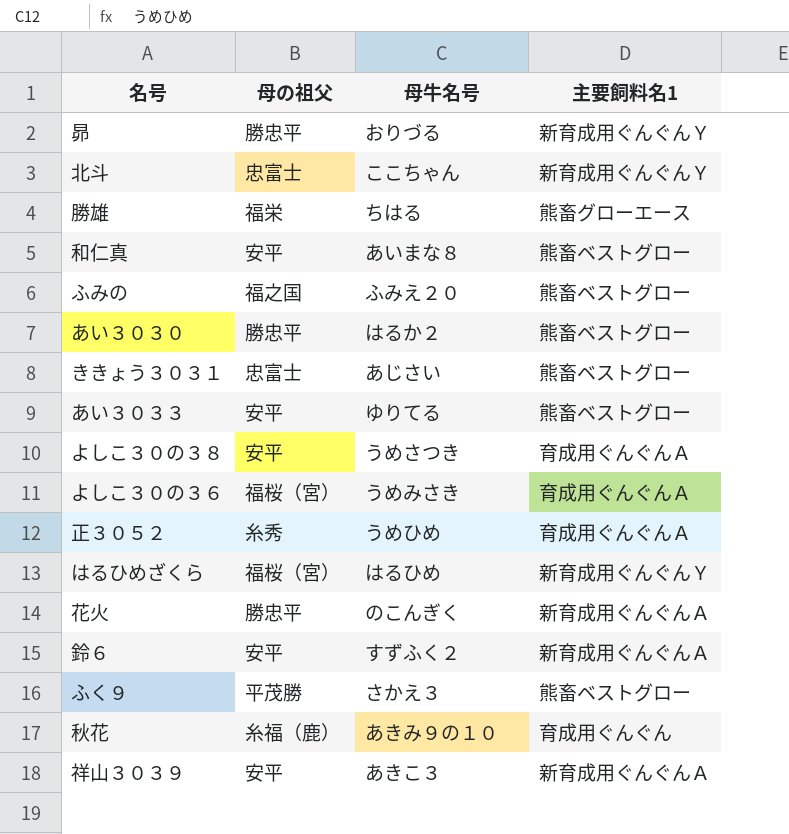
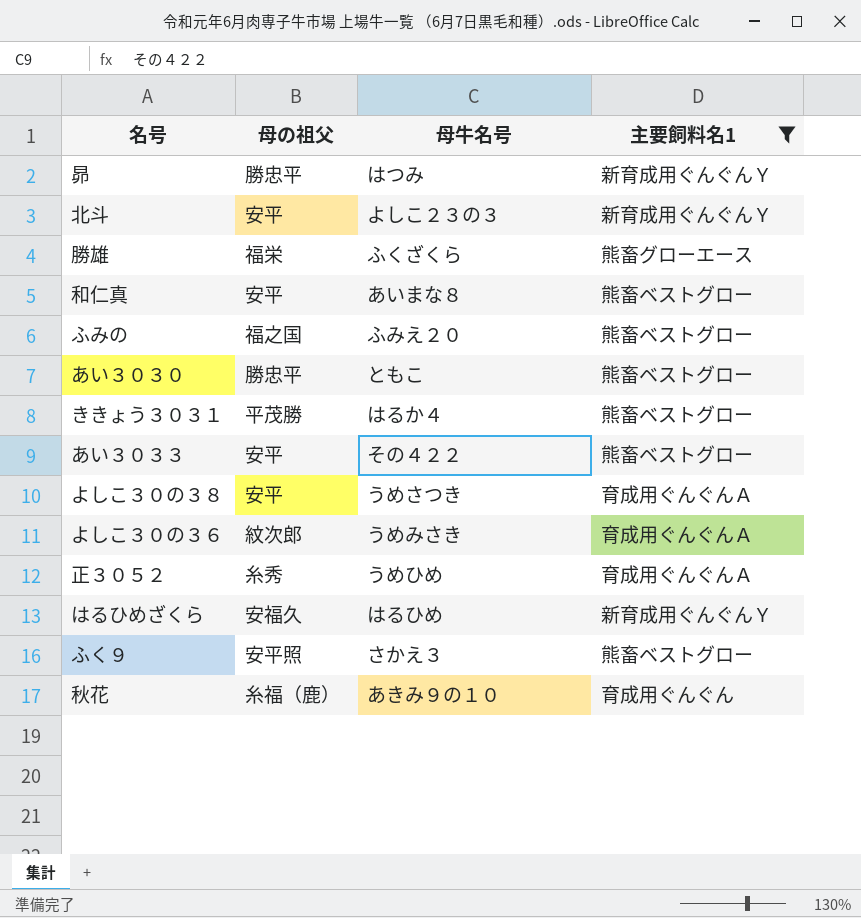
filter: none -> 主要飼料名1 != 新育成用ぐんぐんＡ
昴 | 母牛名号: おりづる -> はつみ
北斗 | 母の祖父: 忠富士 -> 安平
北斗 | 母牛名号: ここちゃん -> よしこ２３の３
勝雄 | 母牛名号: ちはる -> ふくざくら
あい３０３０ | 母牛名号: はるか２ -> ともこ
ききょう３０３１ | 母の祖父: 忠富士 -> 平茂勝
ききょう３０３１ | 母牛名号: あじさい -> はるか４
あい３０３３ | 母牛名号: ゆりてる -> その４２２
よしこ３０の３６ | 母の祖父: 福桜（宮） -> 紋次郎
はるひめざくら | 母の祖父: 福桜（宮） -> 安福久
ふく９ | 母の祖父: 平茂勝 -> 安平照

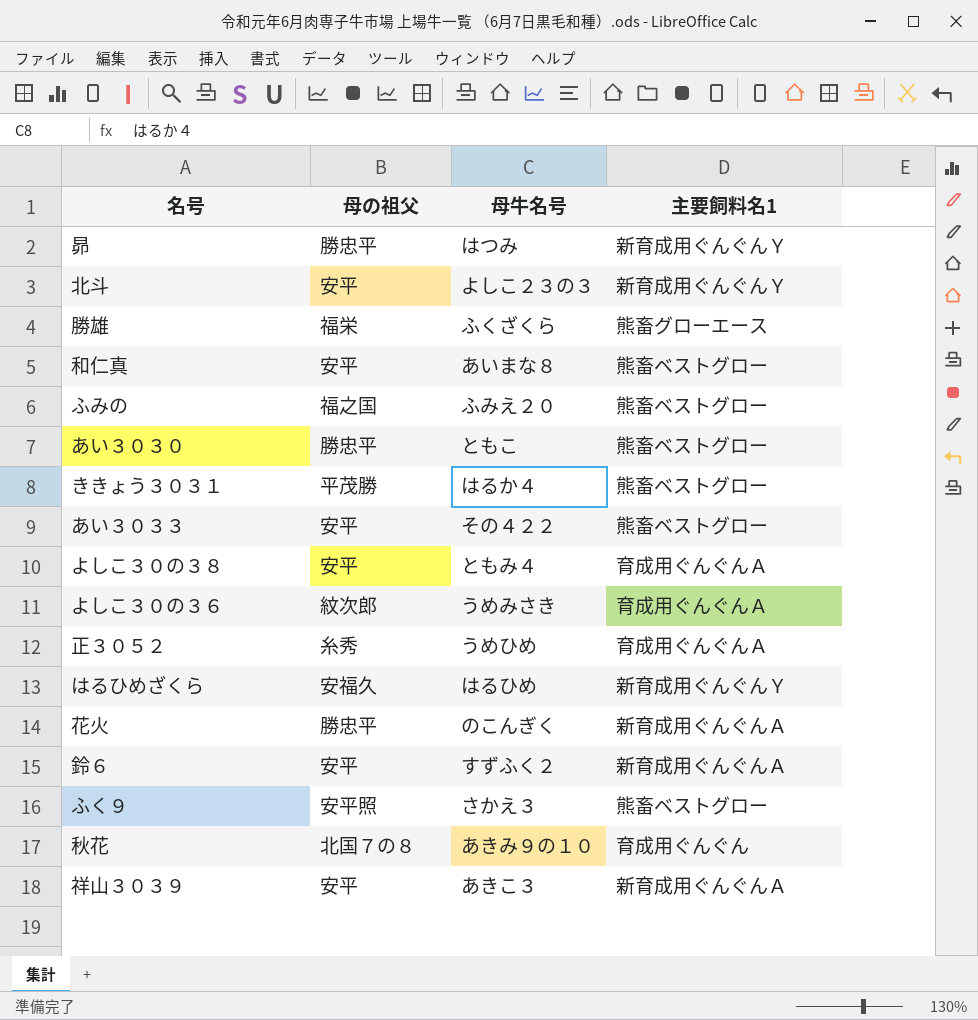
filter: 主要飼料名1 != 新育成用ぐんぐんＡ -> none
よしこ３０の３８ | 母牛名号: うめさつき -> ともみ４
秋花 | 母の祖父: 糸福（鹿） -> 北国７の８

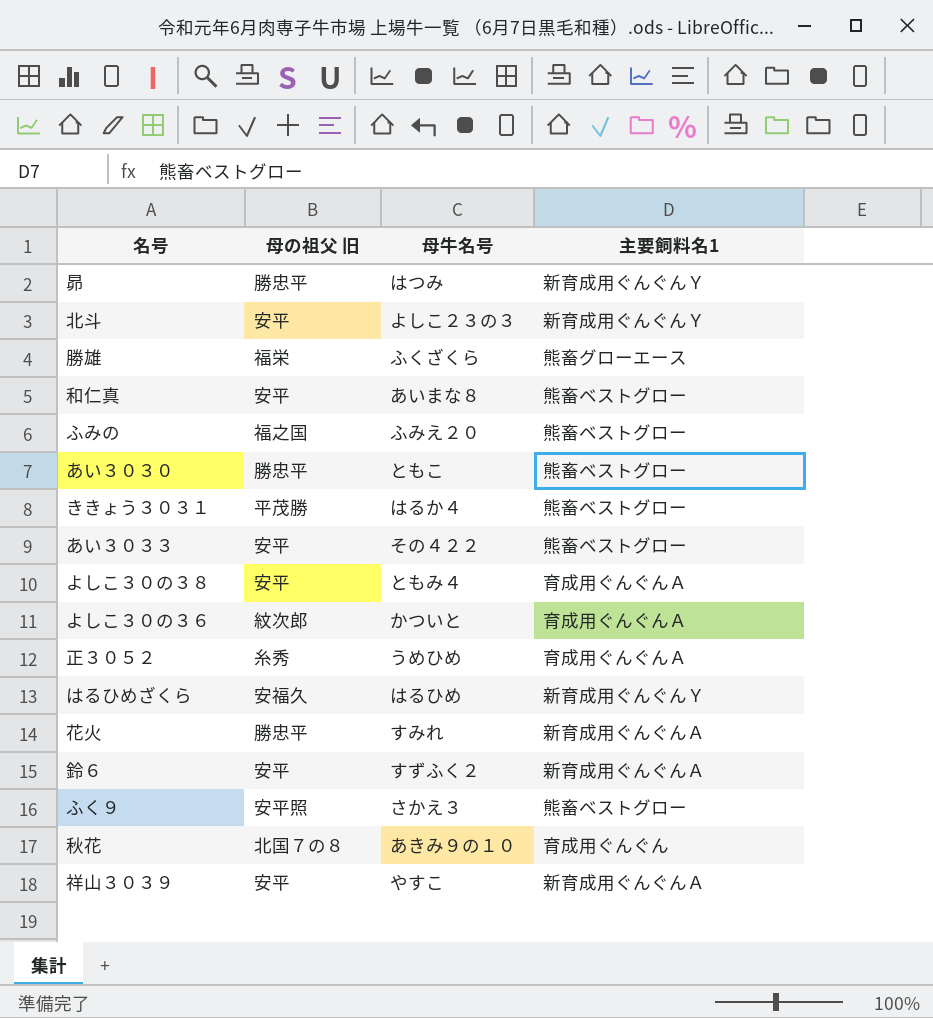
column name: 母の祖父 -> 母の祖父 旧
よしこ３０の３６ | 母牛名号: うめみさき -> かついと
花火 | 母牛名号: のこんぎく -> すみれ
祥山３０３９ | 母牛名号: あきこ３ -> やすこ

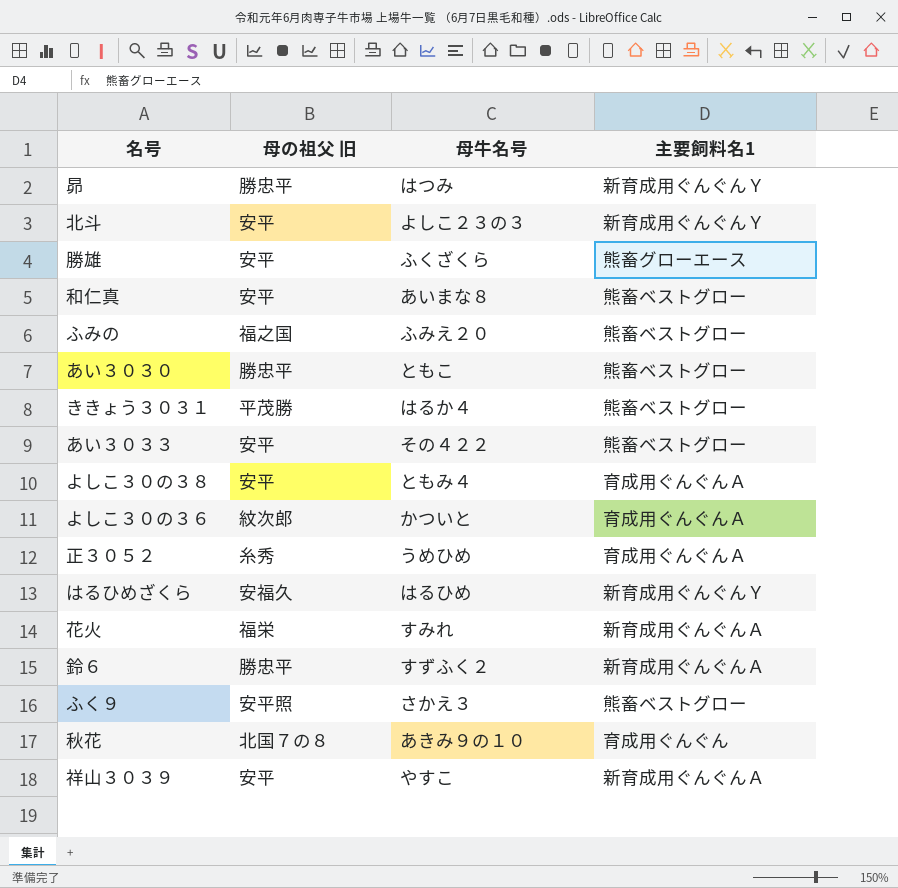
勝雄 | 母の祖父 旧: 福栄 -> 安平
花火 | 母の祖父 旧: 勝忠平 -> 福栄
鈴６ | 母の祖父 旧: 安平 -> 勝忠平

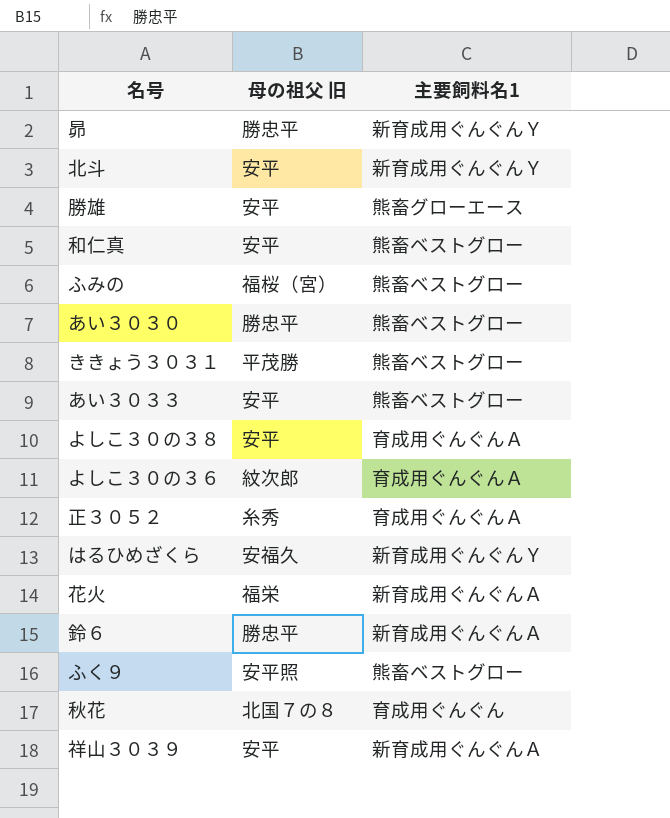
column 母牛名号 | position: 3 -> none
ふみの | 母の祖父 旧: 福之国 -> 福桜（宮）

